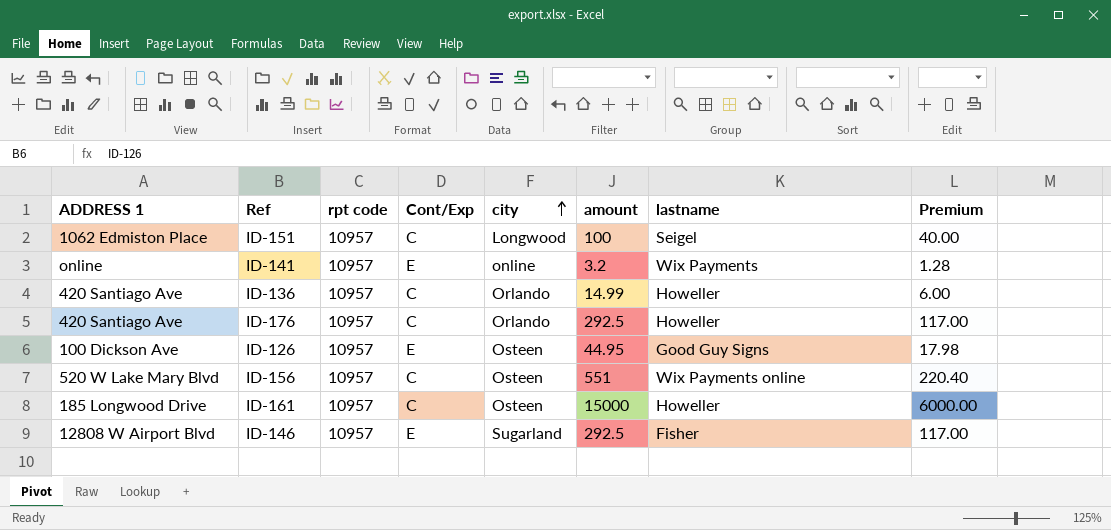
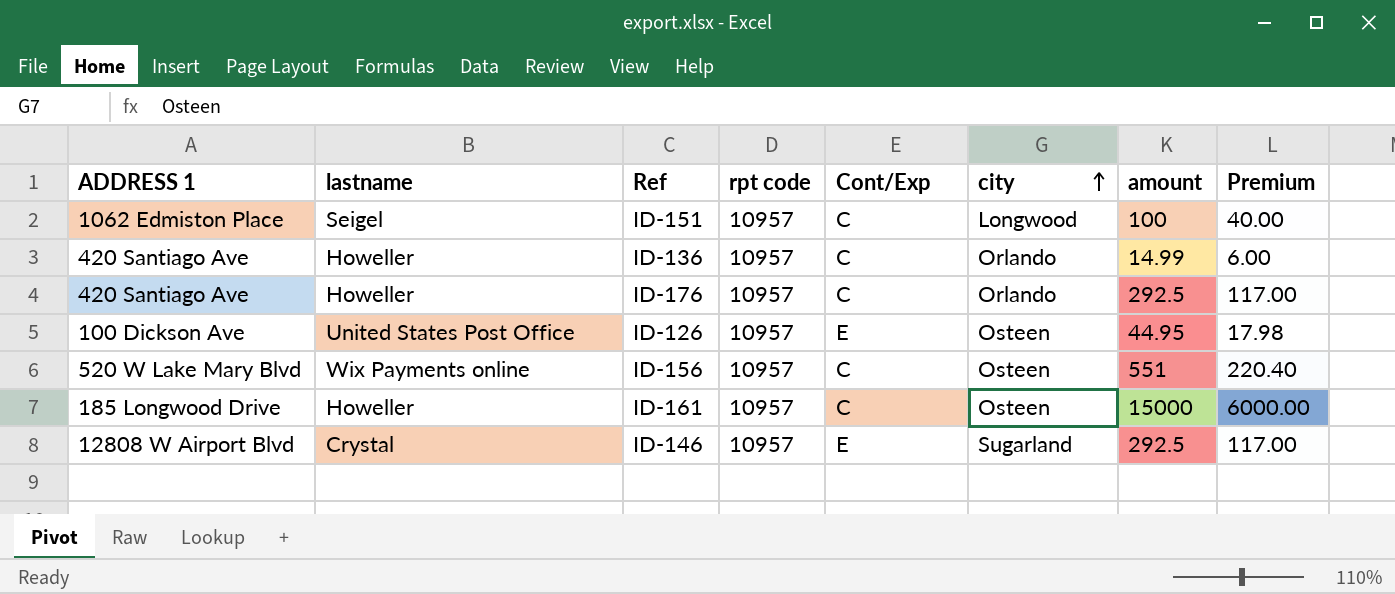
column lastname | position: 7 -> 2
row ID-141: online | 10957 | E | online | 3.2 | Wix Payments | 1.28 -> none
ID-126 | lastname: Good Guy Signs -> United States Post Office
ID-146 | lastname: Fisher -> Crystal

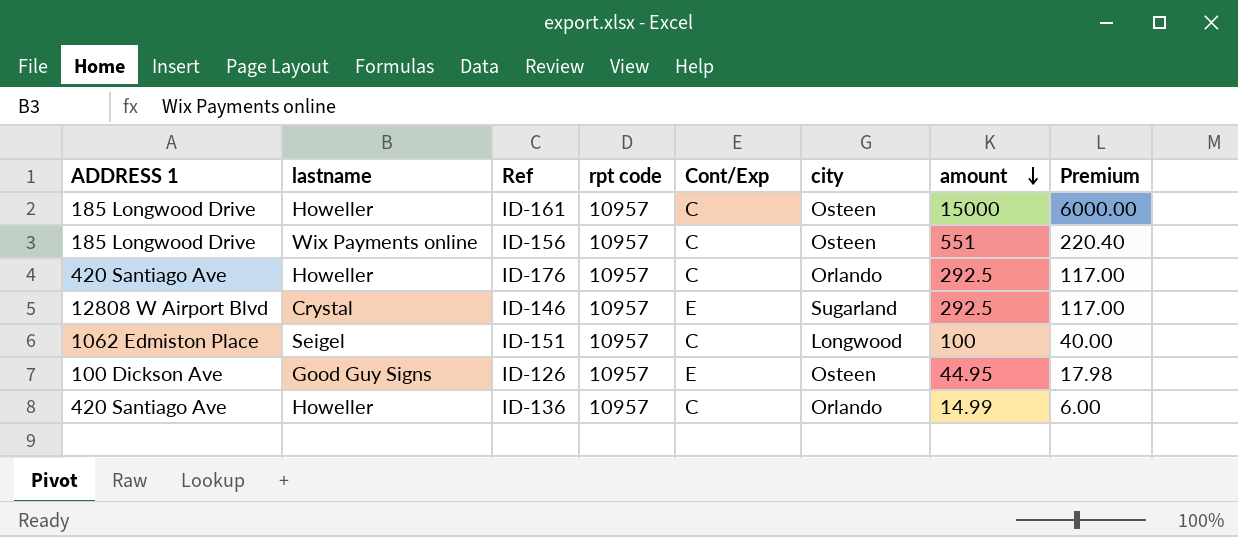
row order: city ascending -> amount descending
ID-156 | ADDRESS 1: 520 W Lake Mary Blvd -> 185 Longwood Drive
ID-126 | lastname: United States Post Office -> Good Guy Signs

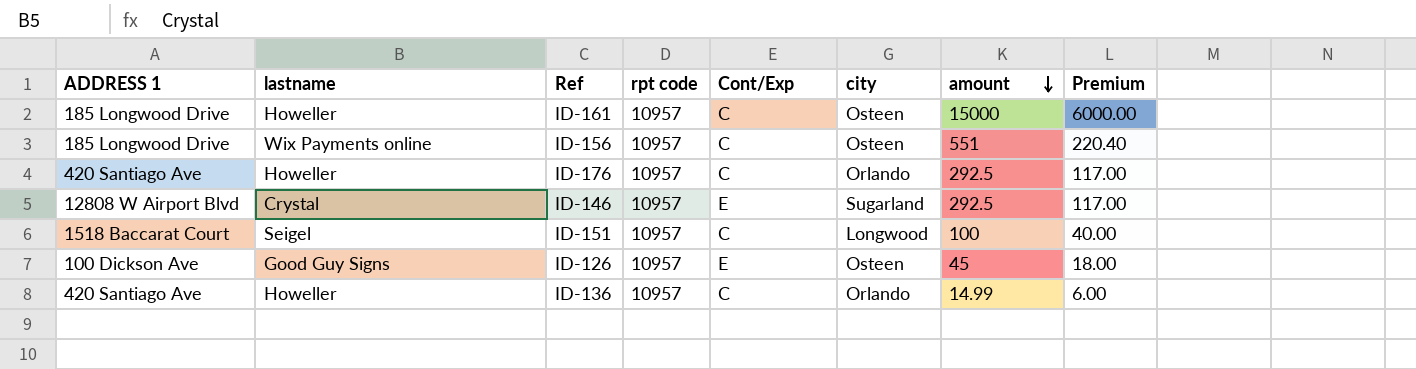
ID-151 | ADDRESS 1: 1062 Edmiston Place -> 1518 Baccarat Court
ID-126 | amount: 44.95 -> 45
ID-126 | Premium: 17.98 -> 18.00

